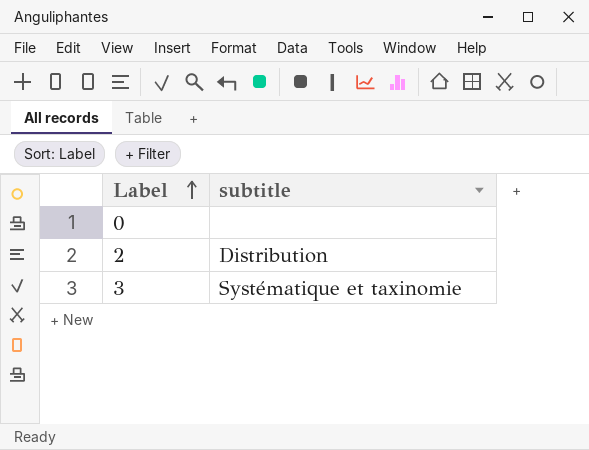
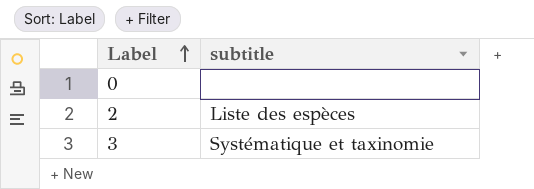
2 | subtitle: Distribution -> Liste des espèces

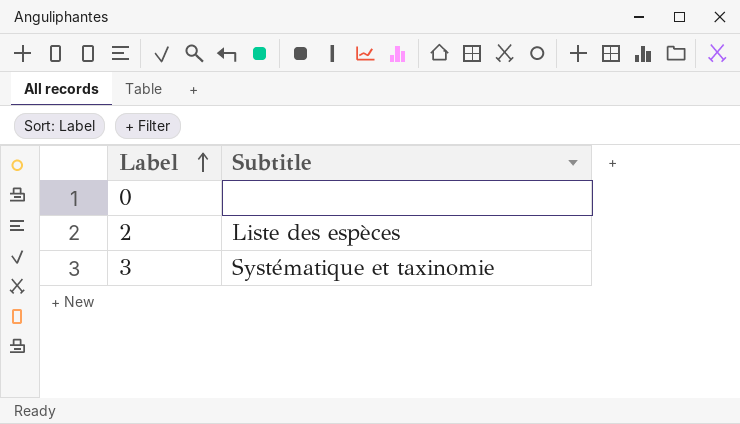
column name: subtitle -> Subtitle

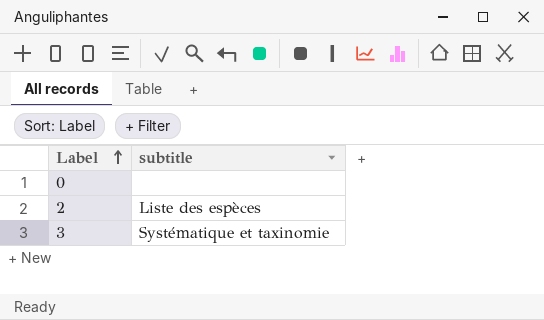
column name: Subtitle -> subtitle

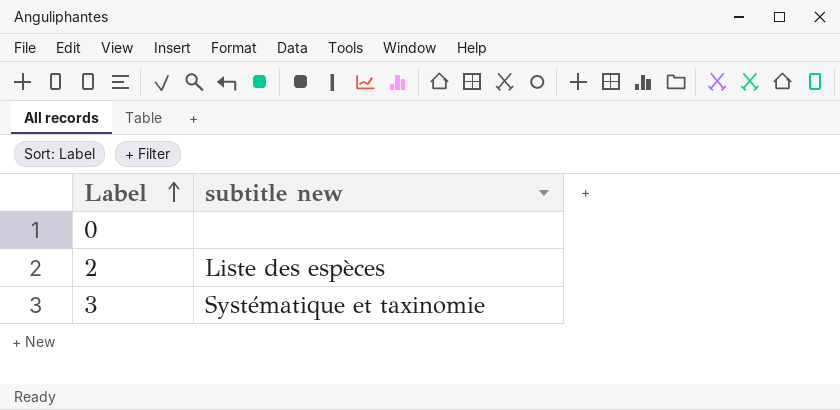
column name: subtitle -> subtitle new

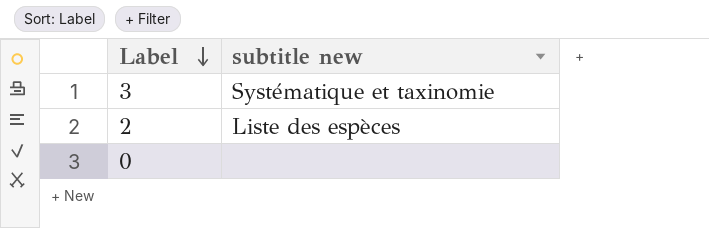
row order: Label ascending -> Label descending

